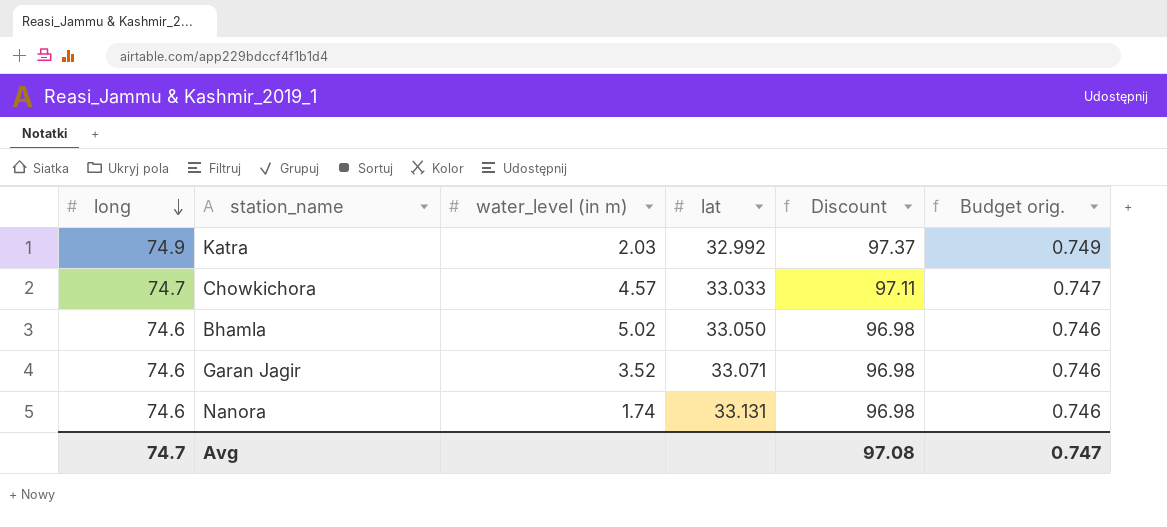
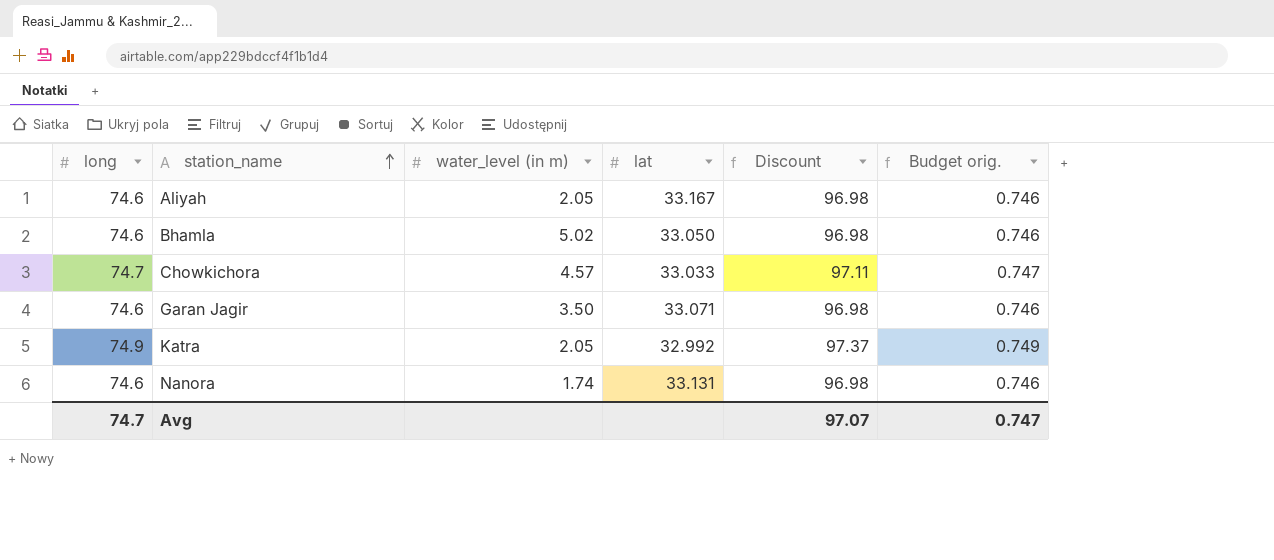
row order: long descending -> station_name ascending
row Aliyah: none -> 74.6 | 2.05 | 33.167 | 96.98 | 0.746
Garan Jagir | water_level (in m): 3.52 -> 3.50
Katra | water_level (in m): 2.03 -> 2.05
Avg | Discount: 97.08 -> 97.07

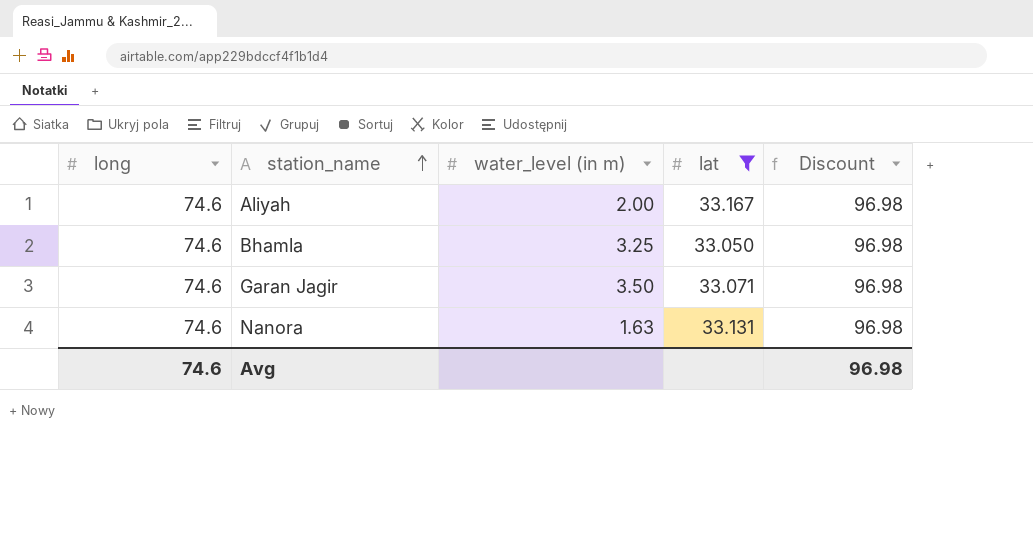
filter: none -> lat >= 33.050
column Budget orig. | formula: [long] * 0.01 -> none
Aliyah | water_level (in m): 2.05 -> 2.00
Bhamla | water_level (in m): 5.02 -> 3.25
Nanora | water_level (in m): 1.74 -> 1.63
Avg | long: 74.7 -> 74.6
Avg | Discount: 97.07 -> 96.98

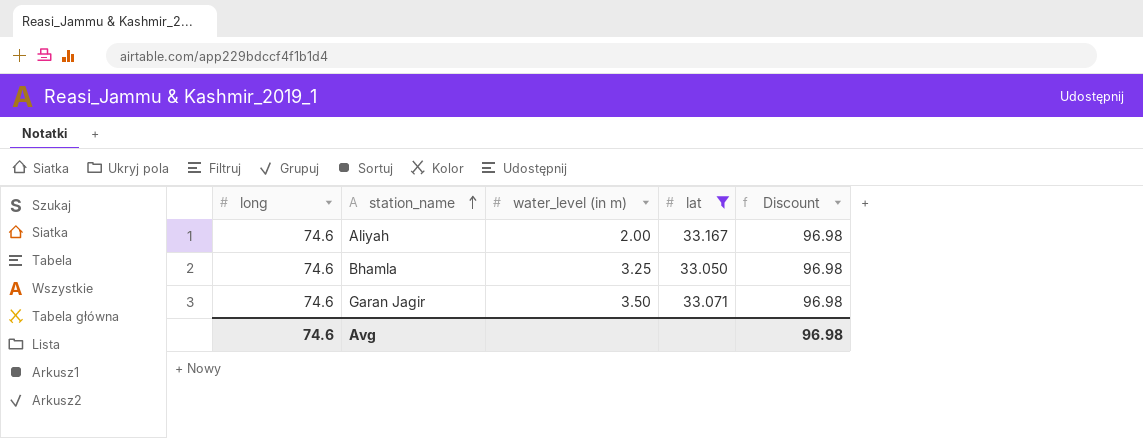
row Nanora: 74.6 | 1.63 | 33.131 | 96.98 -> none

